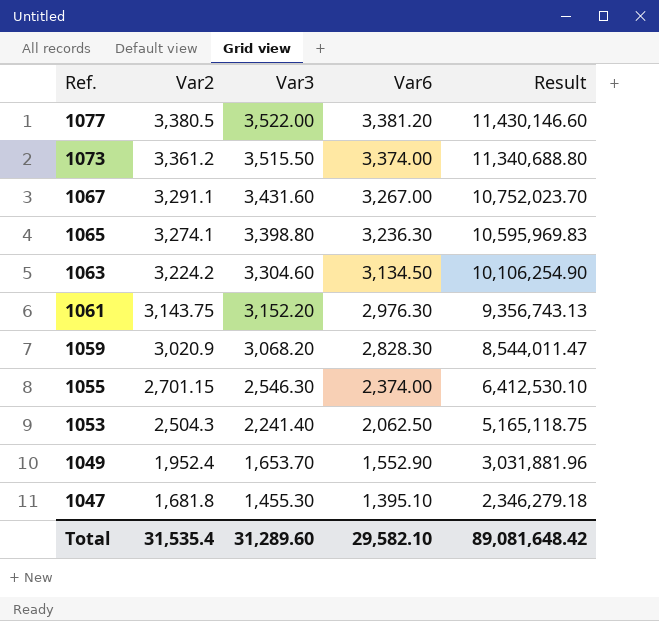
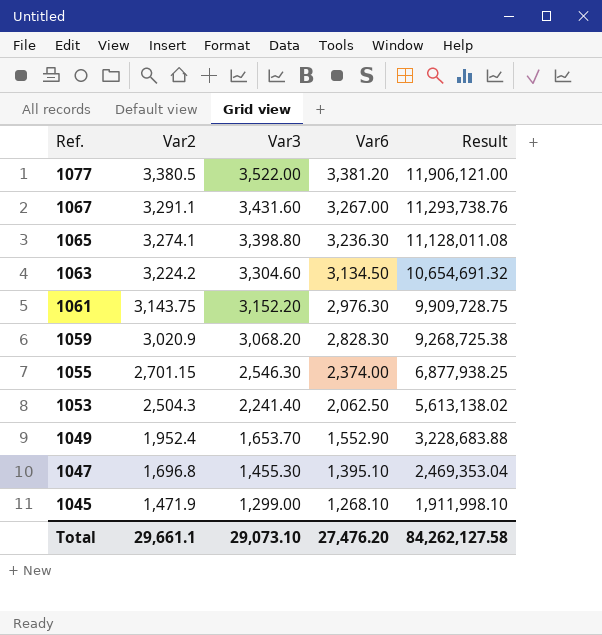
column Result | formula: [Var2] * [Var6] -> [Var2] * [Var3]
row 1073: 3,361.2 | 3,515.50 | 3,374.00 | 11,340,688.80 -> none
1047 | Var2: 1,681.8 -> 1,696.8
row 1045: none -> 1,471.9 | 1,299.00 | 1,268.10 | 1,911,998.10
Total | Var2: 31,535.4 -> 29,661.1
Total | Var3: 31,289.60 -> 29,073.10
Total | Var6: 29,582.10 -> 27,476.20
Total | Result: 89,081,648.42 -> 84,262,127.58

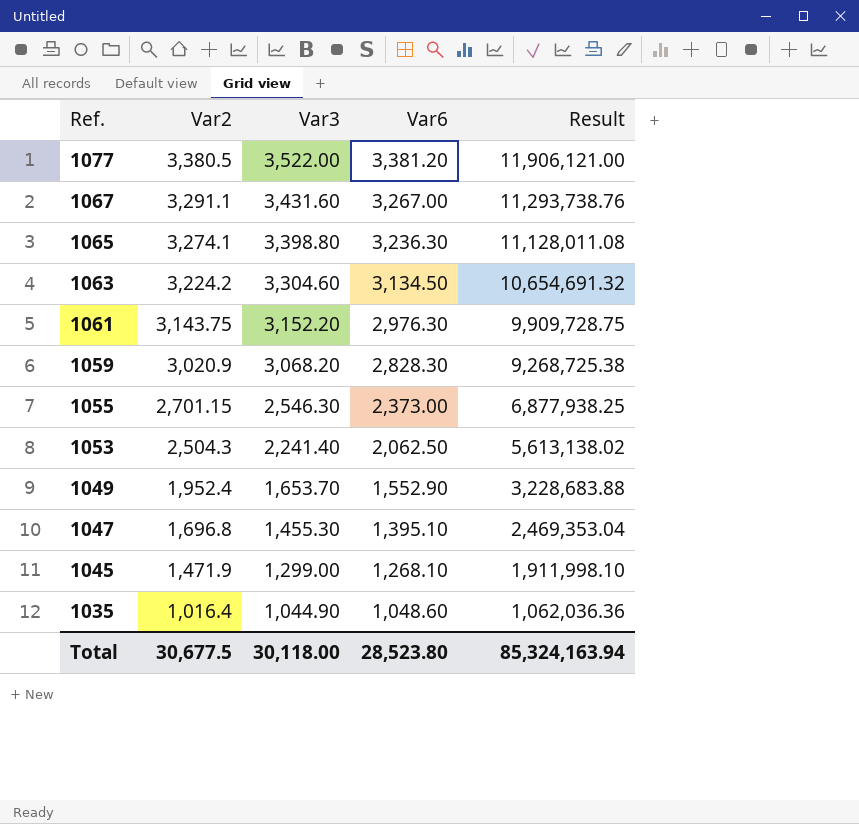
1055 | Var6: 2,374.00 -> 2,373.00
row 1035: none -> 1,016.4 | 1,044.90 | 1,048.60 | 1,062,036.36
Total | Var2: 29,661.1 -> 30,677.5
Total | Var3: 29,073.10 -> 30,118.00
Total | Var6: 27,476.20 -> 28,523.80
Total | Result: 84,262,127.58 -> 85,324,163.94

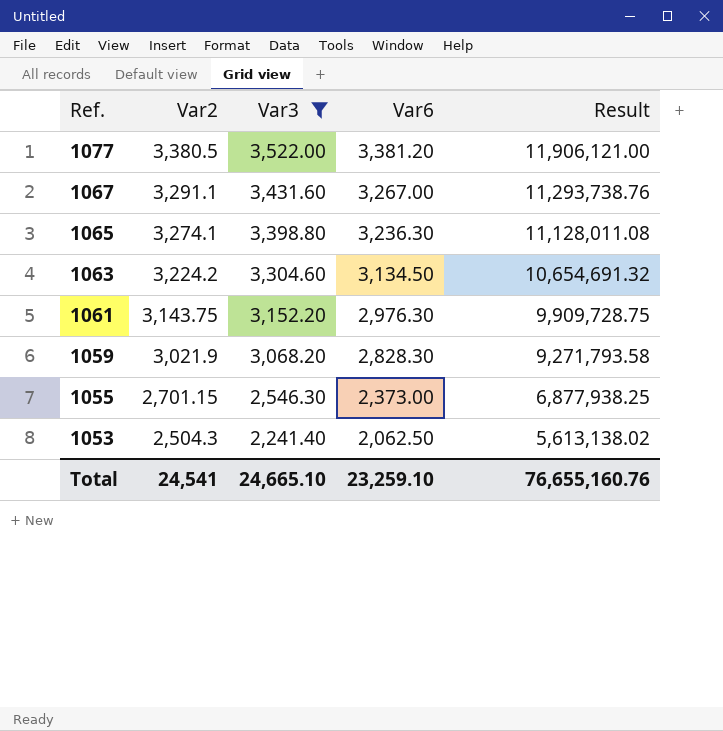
filter: none -> Var3 >= 2,241.40
1059 | Var2: 3,020.9 -> 3,021.9
1059 | Result: 9,268,725.38 -> 9,271,793.58
Total | Var2: 30,677.5 -> 24,541
Total | Var3: 30,118.00 -> 24,665.10
Total | Var6: 28,523.80 -> 23,259.10
Total | Result: 85,324,163.94 -> 76,655,160.76

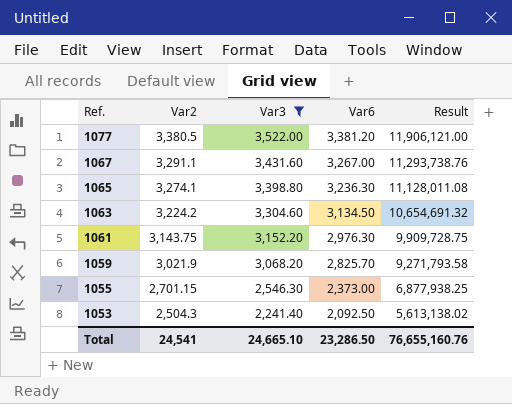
1059 | Var6: 2,828.30 -> 2,825.70
1053 | Var6: 2,062.50 -> 2,092.50
Total | Var6: 23,259.10 -> 23,286.50

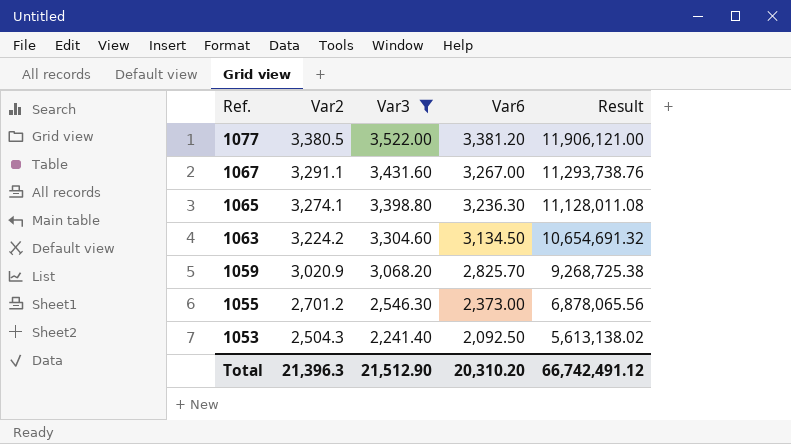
row 1061: 3,143.75 | 3,152.20 | 2,976.30 | 9,909,728.75 -> none
1059 | Var2: 3,021.9 -> 3,020.9
1059 | Result: 9,271,793.58 -> 9,268,725.38
1055 | Var2: 2,701.15 -> 2,701.2
1055 | Result: 6,877,938.25 -> 6,878,065.56
Total | Var2: 24,541 -> 21,396.3
Total | Var3: 24,665.10 -> 21,512.90
Total | Var6: 23,286.50 -> 20,310.20
Total | Result: 76,655,160.76 -> 66,742,491.12

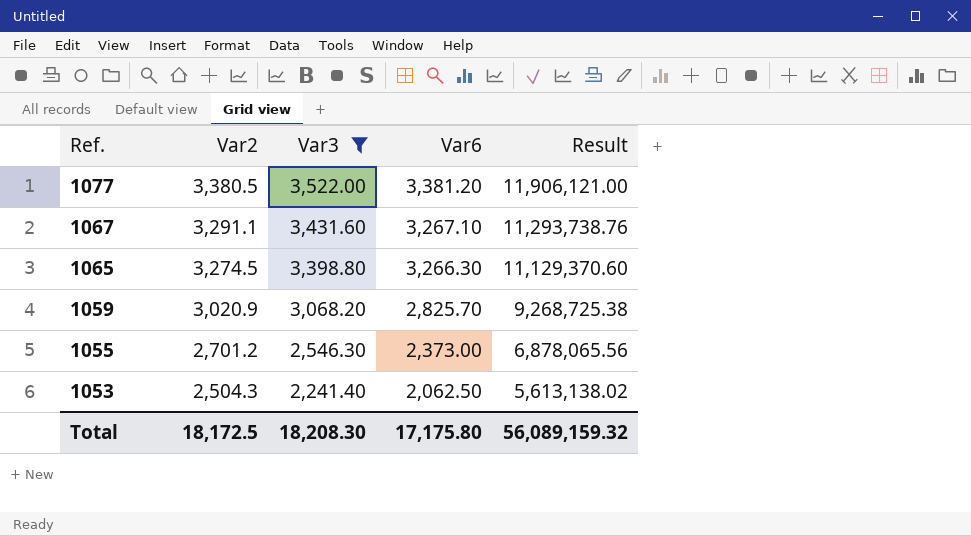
row 1063: 3,224.2 | 3,304.60 | 3,134.50 | 10,654,691.32 -> none
1067 | Var6: 3,267.00 -> 3,267.10
1065 | Var2: 3,274.1 -> 3,274.5
1065 | Var6: 3,236.30 -> 3,266.30
1065 | Result: 11,128,011.08 -> 11,129,370.60
1053 | Var6: 2,092.50 -> 2,062.50
Total | Var2: 21,396.3 -> 18,172.5
Total | Var3: 21,512.90 -> 18,208.30
Total | Var6: 20,310.20 -> 17,175.80
Total | Result: 66,742,491.12 -> 56,089,159.32

